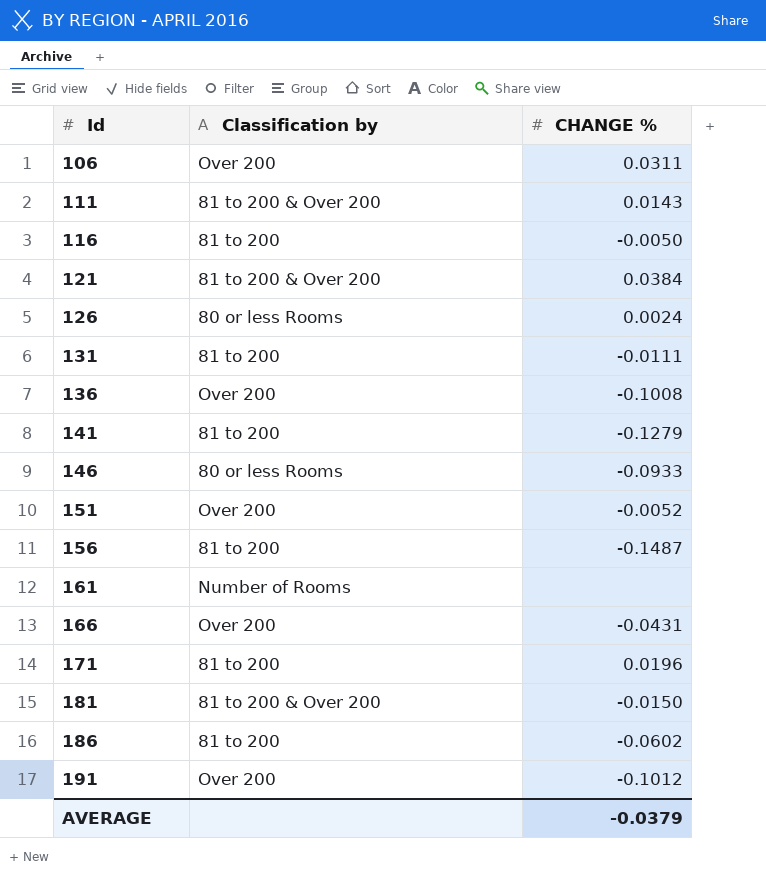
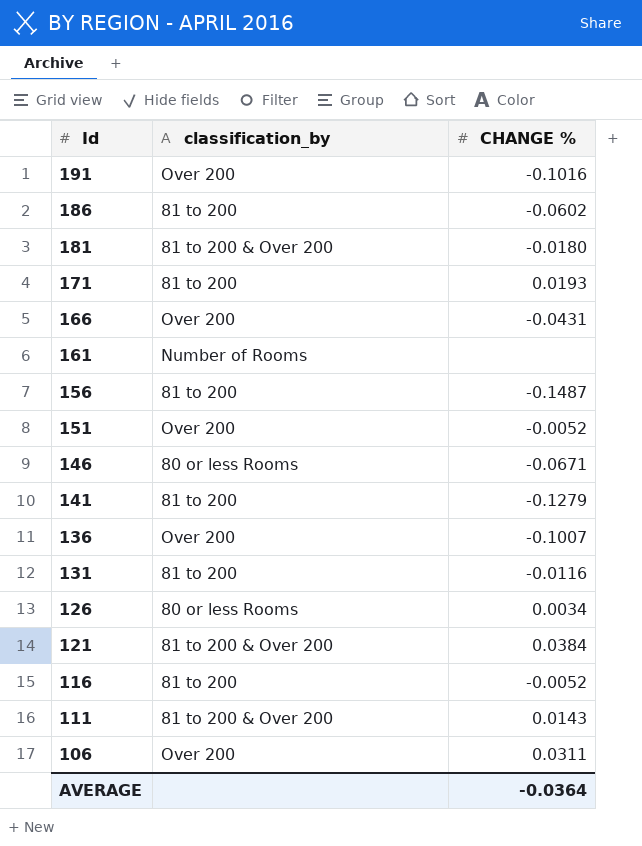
row order: Id ascending -> Id descending
column name: Classification by -> classification_by
191 | CHANGE %: -0.1012 -> -0.1016
181 | CHANGE %: -0.0150 -> -0.0180
171 | CHANGE %: 0.0196 -> 0.0193
146 | CHANGE %: -0.0933 -> -0.0671
136 | CHANGE %: -0.1008 -> -0.1007
131 | CHANGE %: -0.0111 -> -0.0116
126 | CHANGE %: 0.0024 -> 0.0034
116 | CHANGE %: -0.0050 -> -0.0052
AVERAGE | CHANGE %: -0.0379 -> -0.0364

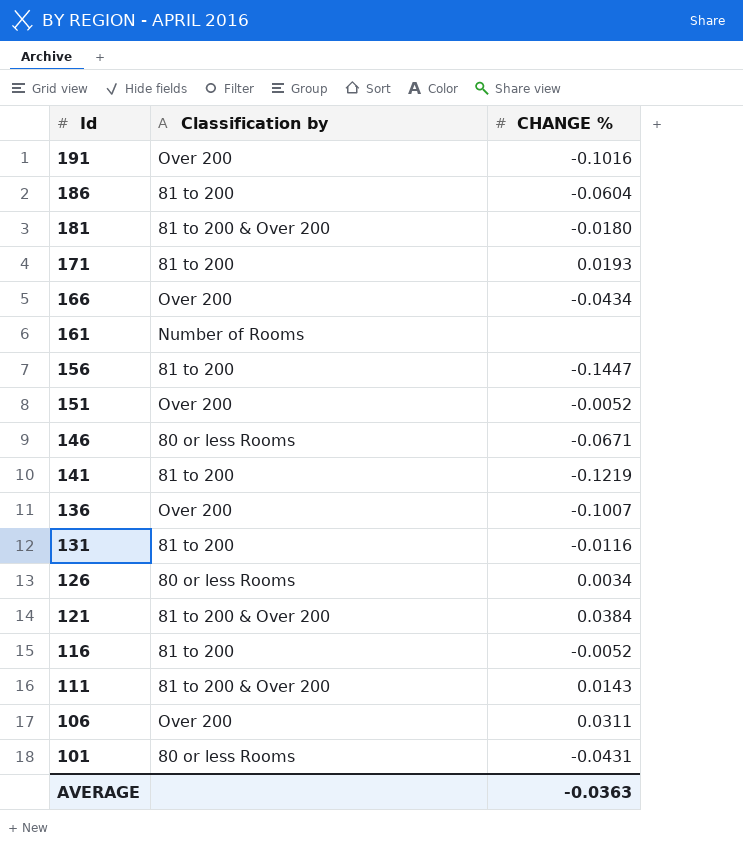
column name: classification_by -> Classification by
186 | CHANGE %: -0.0602 -> -0.0604
166 | CHANGE %: -0.0431 -> -0.0434
156 | CHANGE %: -0.1487 -> -0.1447
141 | CHANGE %: -0.1279 -> -0.1219
row 101: none -> 80 or less Rooms | -0.0431
AVERAGE | CHANGE %: -0.0364 -> -0.0363

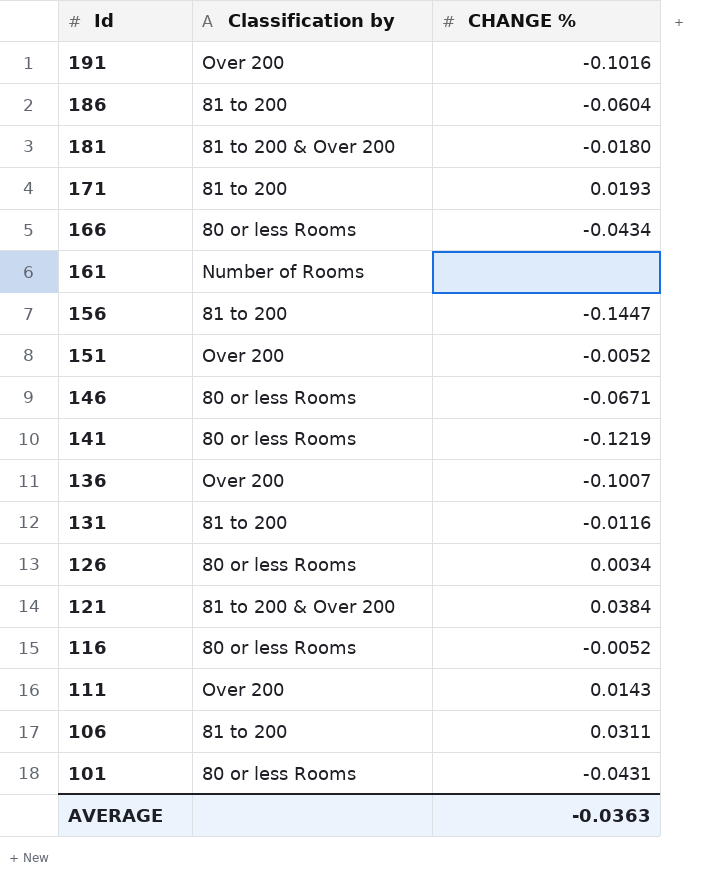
166 | Classification by: Over 200 -> 80 or less Rooms
141 | Classification by: 81 to 200 -> 80 or less Rooms
116 | Classification by: 81 to 200 -> 80 or less Rooms
111 | Classification by: 81 to 200 & Over 200 -> Over 200
106 | Classification by: Over 200 -> 81 to 200

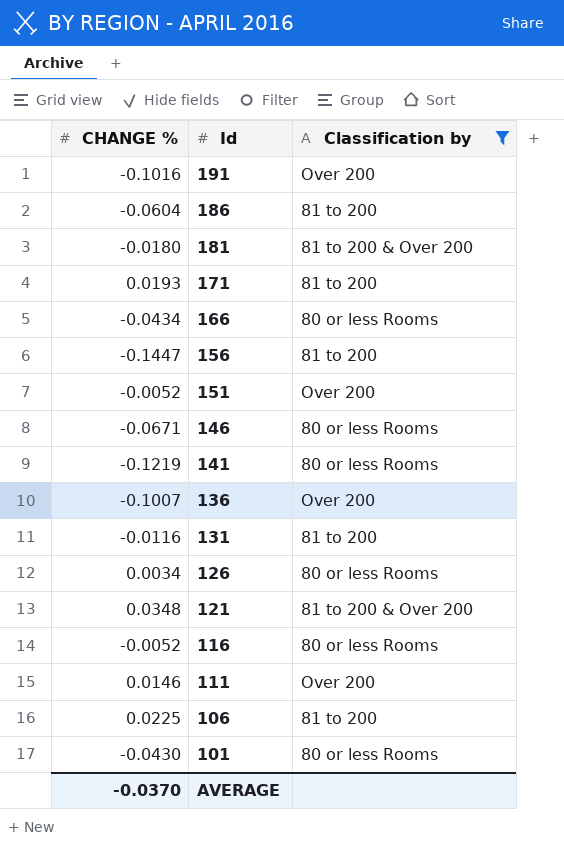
filter: none -> Classification by != Number of Rooms
column CHANGE % | position: 3 -> 1
121 | CHANGE %: 0.0384 -> 0.0348
111 | CHANGE %: 0.0143 -> 0.0146
106 | CHANGE %: 0.0311 -> 0.0225
101 | CHANGE %: -0.0431 -> -0.0430
AVERAGE | CHANGE %: -0.0363 -> -0.0370

